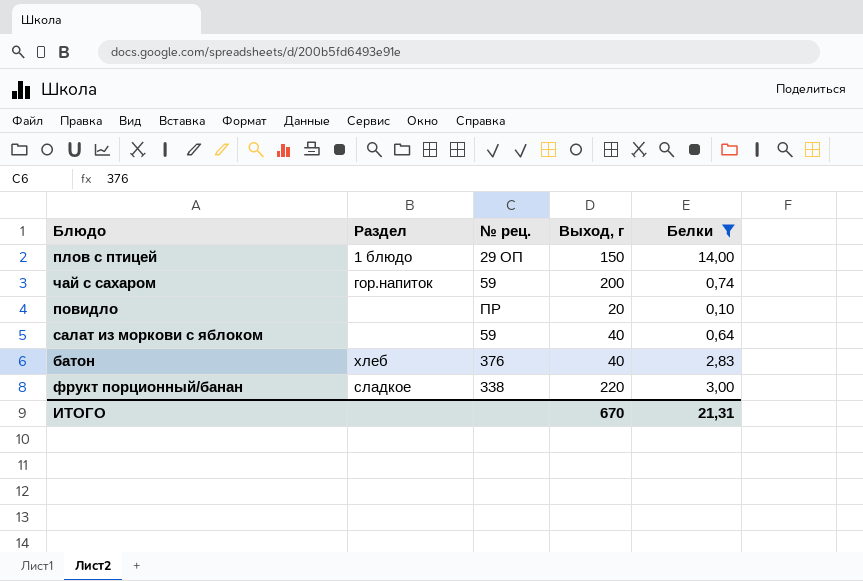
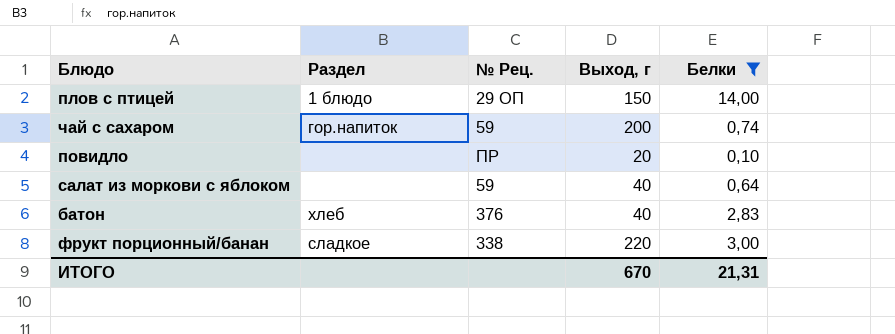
column name: № рец. -> № Рец.

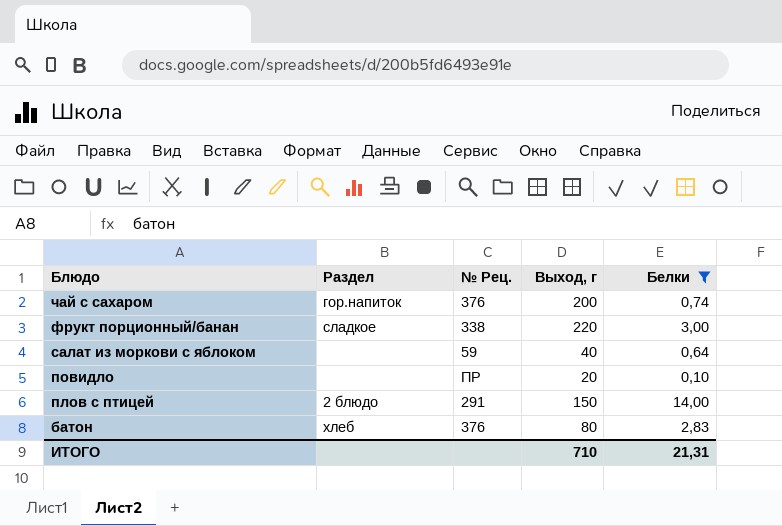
row order: none -> Блюдо descending
чай с сахаром | № Рец.: 59 -> 376
плов с птицей | Раздел: 1 блюдо -> 2 блюдо
плов с птицей | № Рец.: 29 ОП -> 291
батон | Выход, г: 40 -> 80
ИТОГО | Выход, г: 670 -> 710

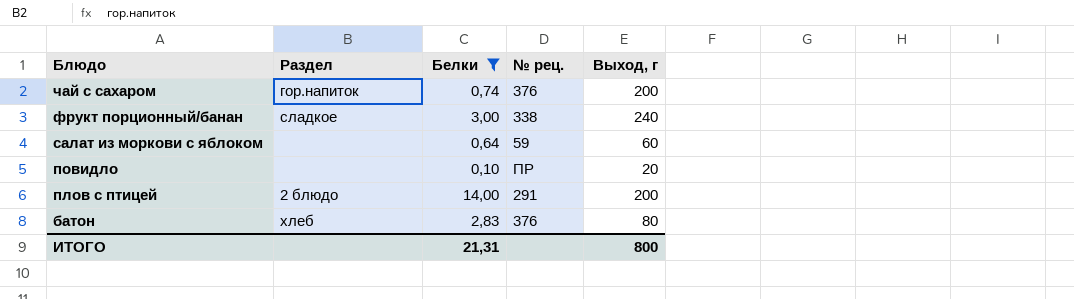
column Белки | position: 5 -> 3
column name: № Рец. -> № рец.
фрукт порционный/банан | Выход, г: 220 -> 240
салат из моркови с яблоком | Выход, г: 40 -> 60
плов с птицей | Выход, г: 150 -> 200
ИТОГО | Выход, г: 710 -> 800

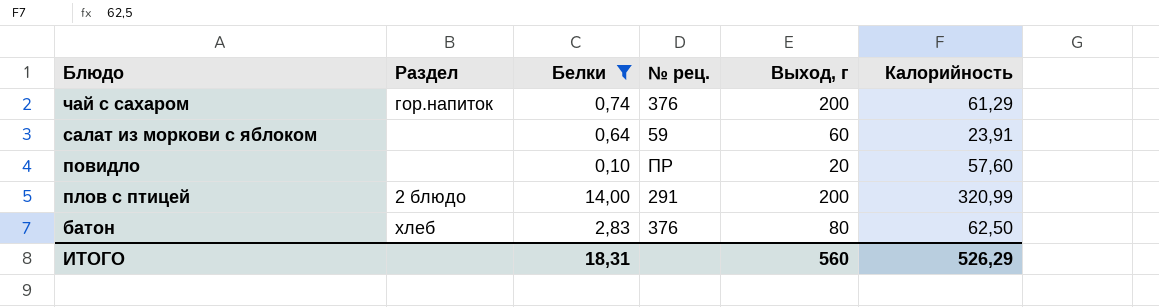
column Калорийность | position: none -> 6
row фрукт порционный/банан: сладкое | 3,00 | 338 | 240 -> none
ИТОГО | Белки: 21,31 -> 18,31
ИТОГО | Выход, г: 800 -> 560

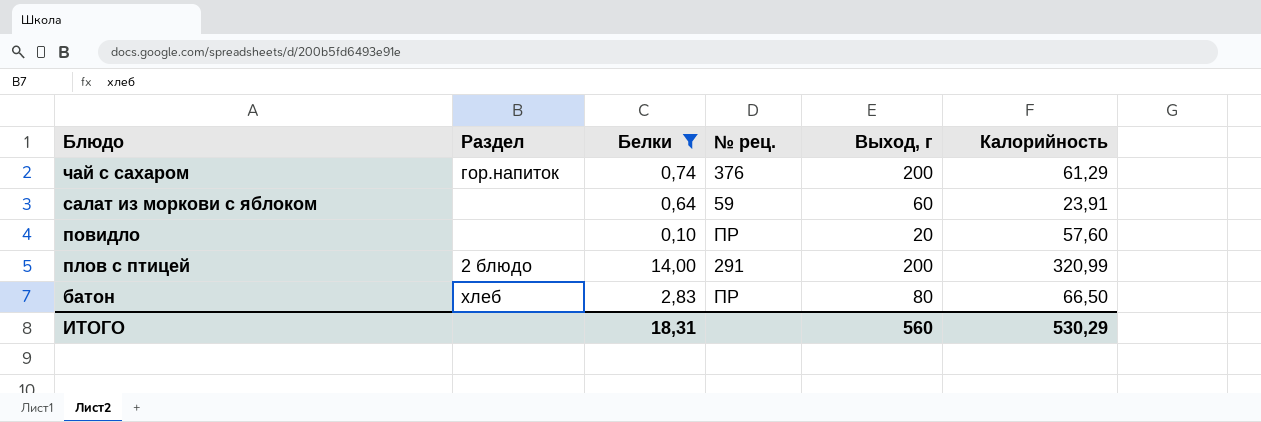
батон | № рец.: 376 -> ПР
батон | Калорийность: 62,50 -> 66,50
ИТОГО | Калорийность: 526,29 -> 530,29

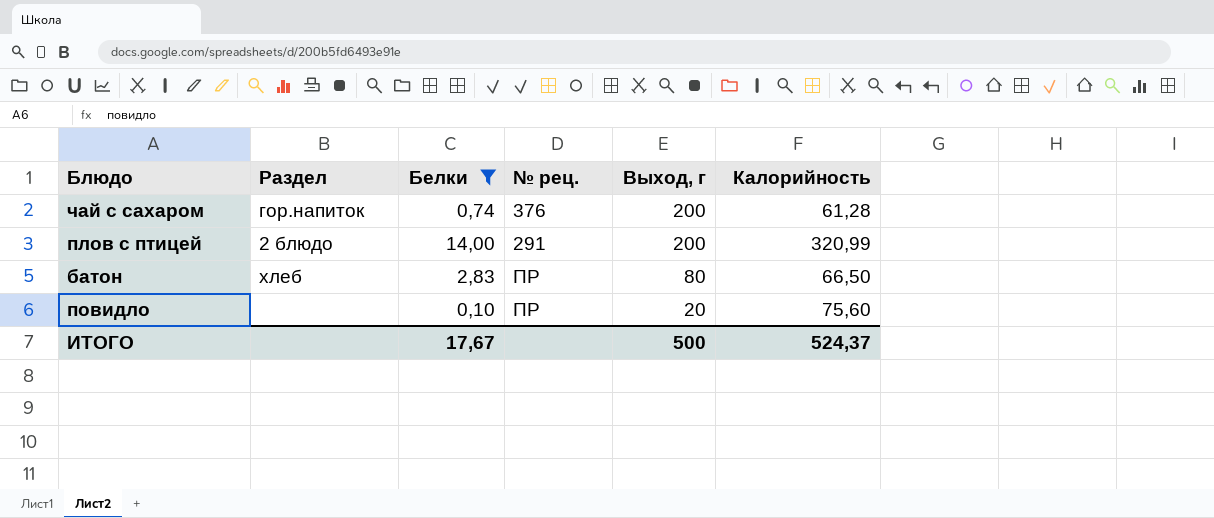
row order: Блюдо descending -> Выход, г descending
row салат из моркови с яблоком: none | 0,64 | 59 | 60 | 23,91 -> none
чай с сахаром | Калорийность: 61,29 -> 61,28
повидло | Калорийность: 57,60 -> 75,60
ИТОГО | Белки: 18,31 -> 17,67
ИТОГО | Выход, г: 560 -> 500
ИТОГО | Калорийность: 530,29 -> 524,37

